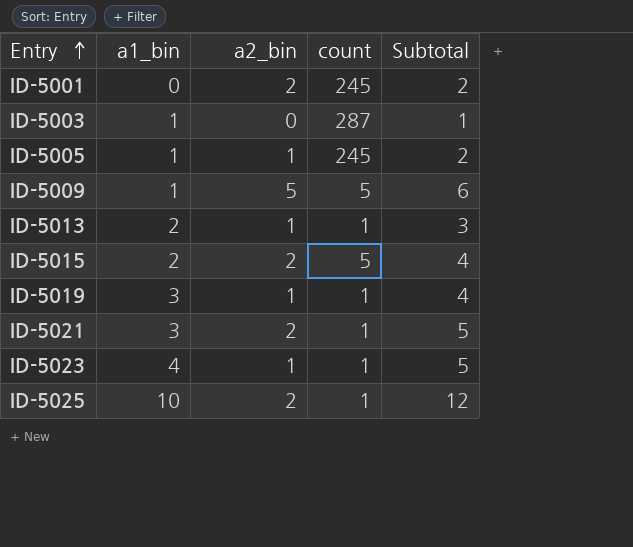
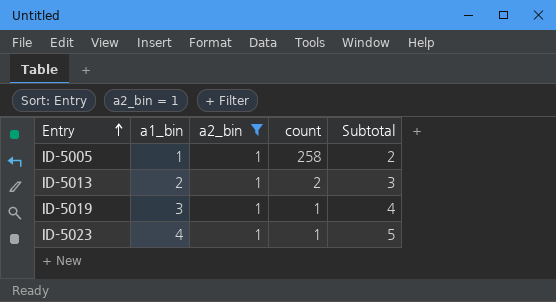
filter: none -> a2_bin = 1
ID-5005 | count: 245 -> 258
ID-5013 | count: 1 -> 2

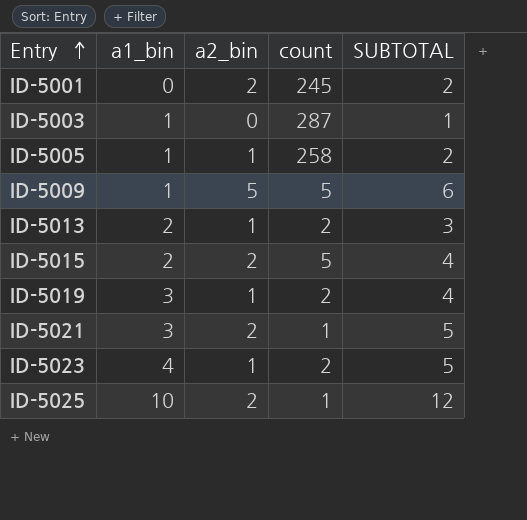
filter: a2_bin = 1 -> none
column name: Subtotal -> SUBTOTAL
ID-5019 | count: 1 -> 2
ID-5023 | count: 1 -> 2

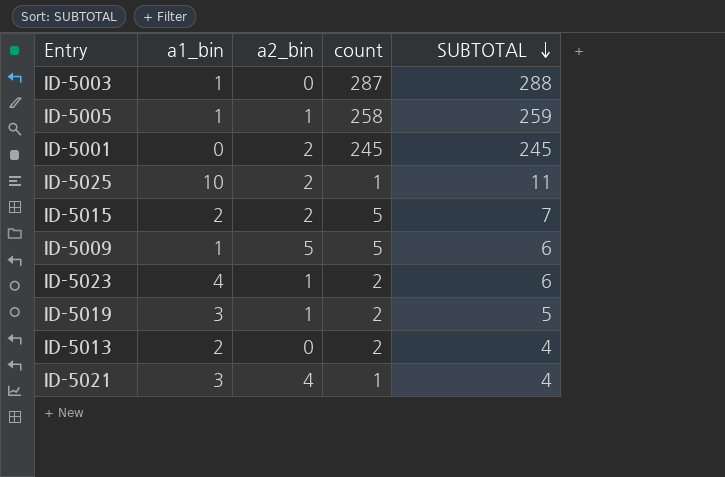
row order: Entry ascending -> SUBTOTAL descending
column SUBTOTAL | formula: [a1_bin] + [a2_bin] -> [a1_bin] + [count]
ID-5013 | a2_bin: 1 -> 0
ID-5021 | a2_bin: 2 -> 4

